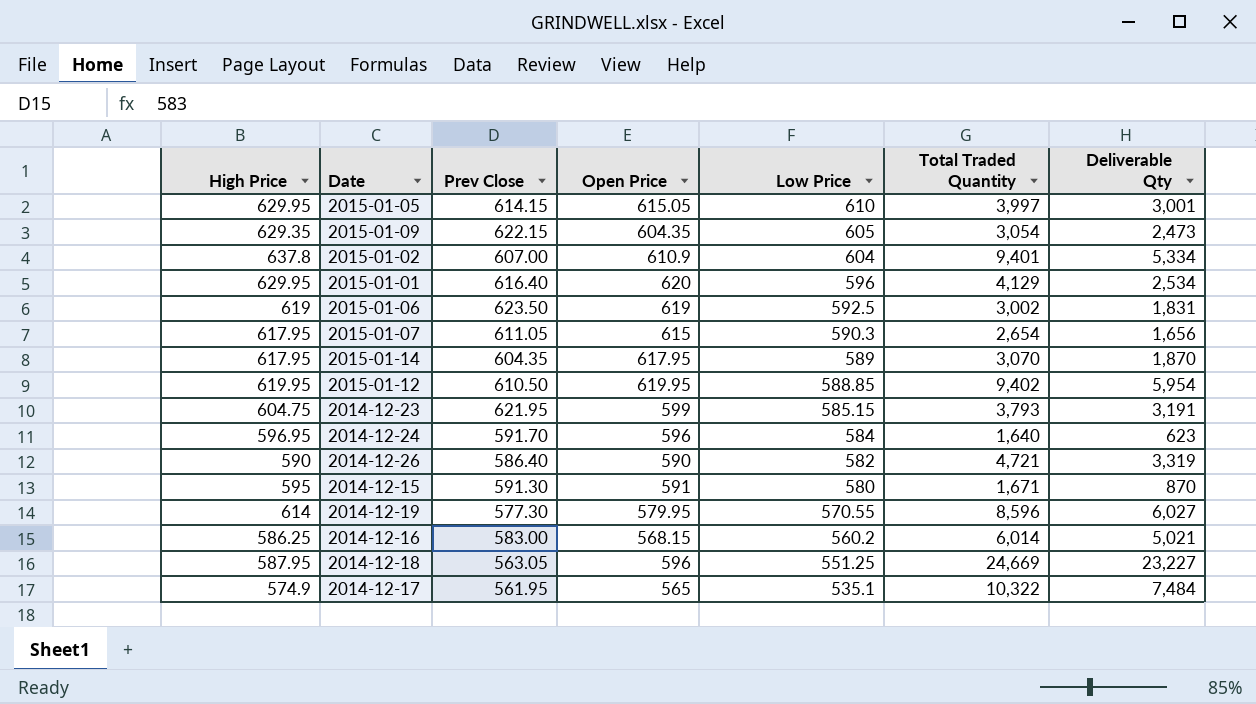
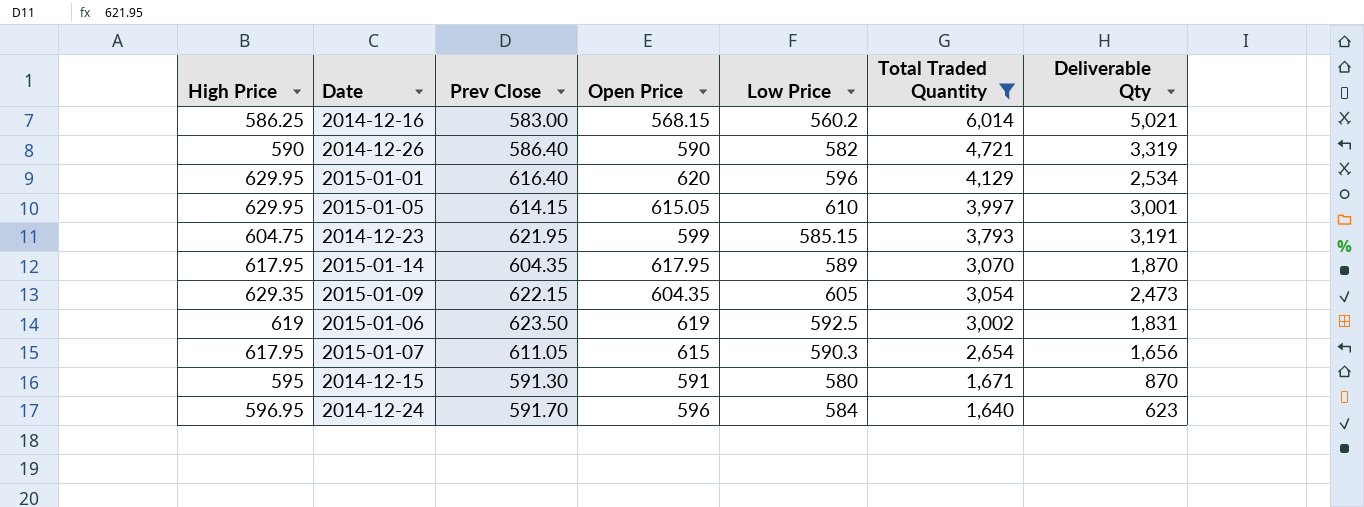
filter: none -> Total Traded Quantity <= 6,014
row order: Low Price descending -> Total Traded Quantity descending

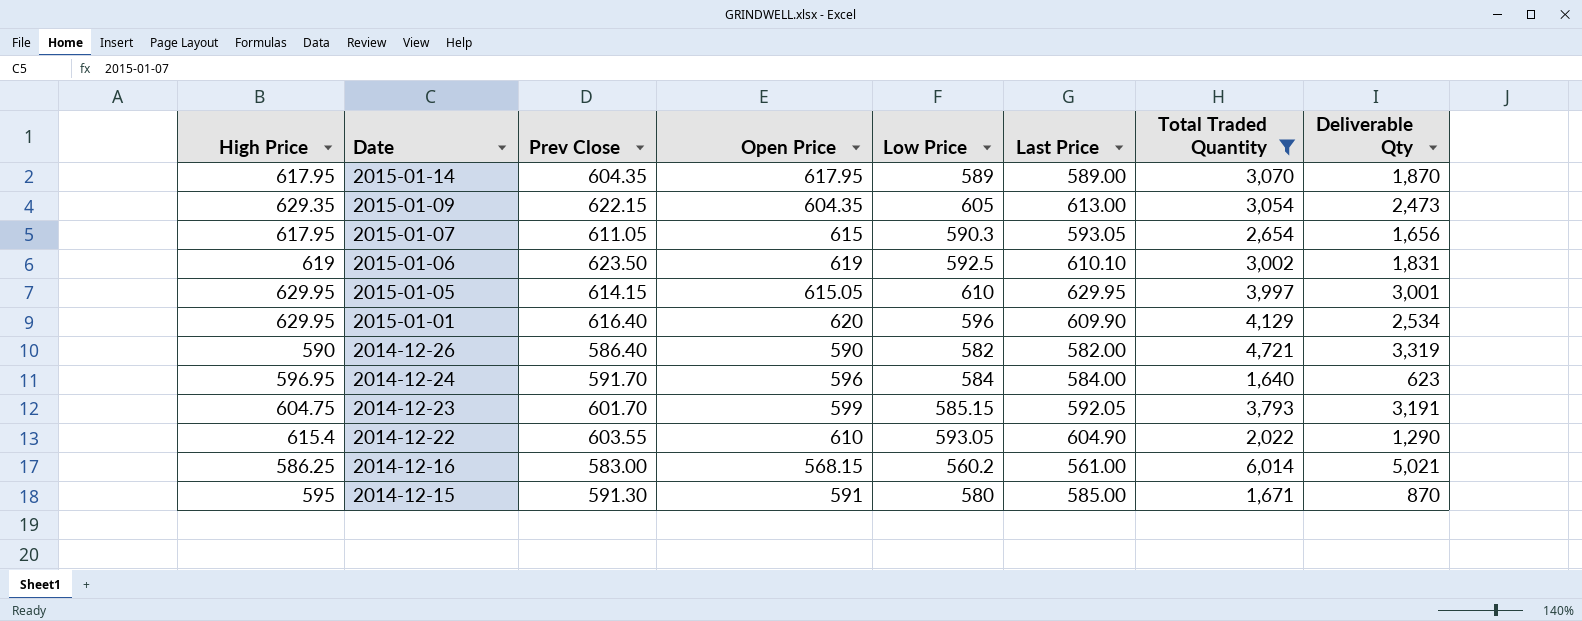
row order: Total Traded Quantity descending -> Date descending
column Last Price | position: none -> 6
2014-12-23 | Prev Close: 621.95 -> 601.70
row 2014-12-22: none -> 615.4 | 603.55 | 610 | 593.05 | 604.90 | 2,022 | 1,290

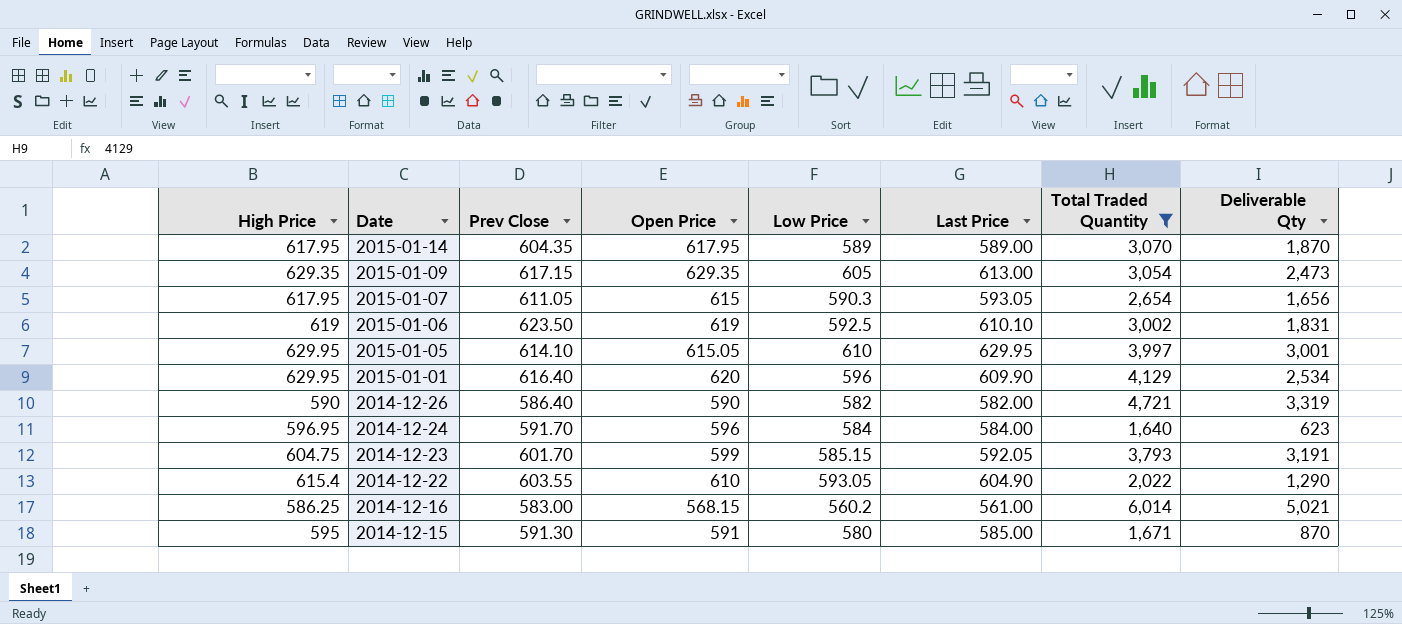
2015-01-09 | Prev Close: 622.15 -> 617.15
2015-01-09 | Open Price: 604.35 -> 629.35
2015-01-05 | Prev Close: 614.15 -> 614.10

